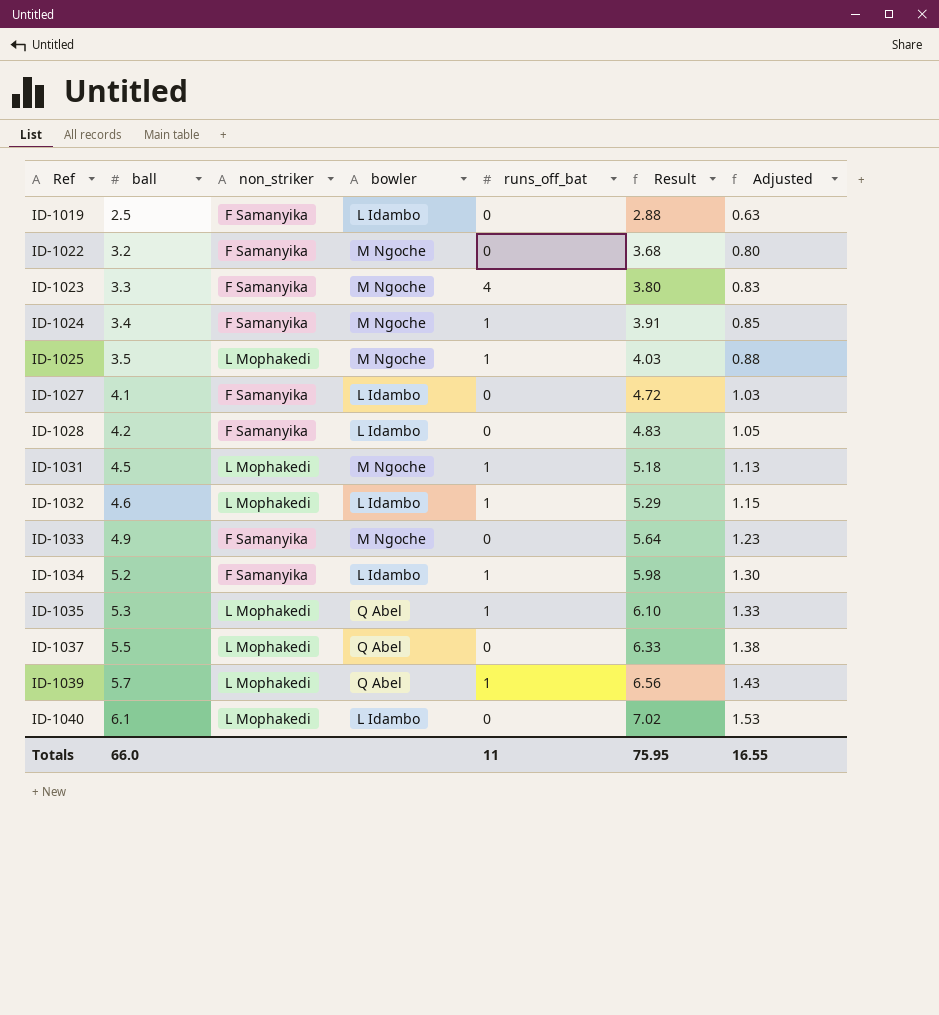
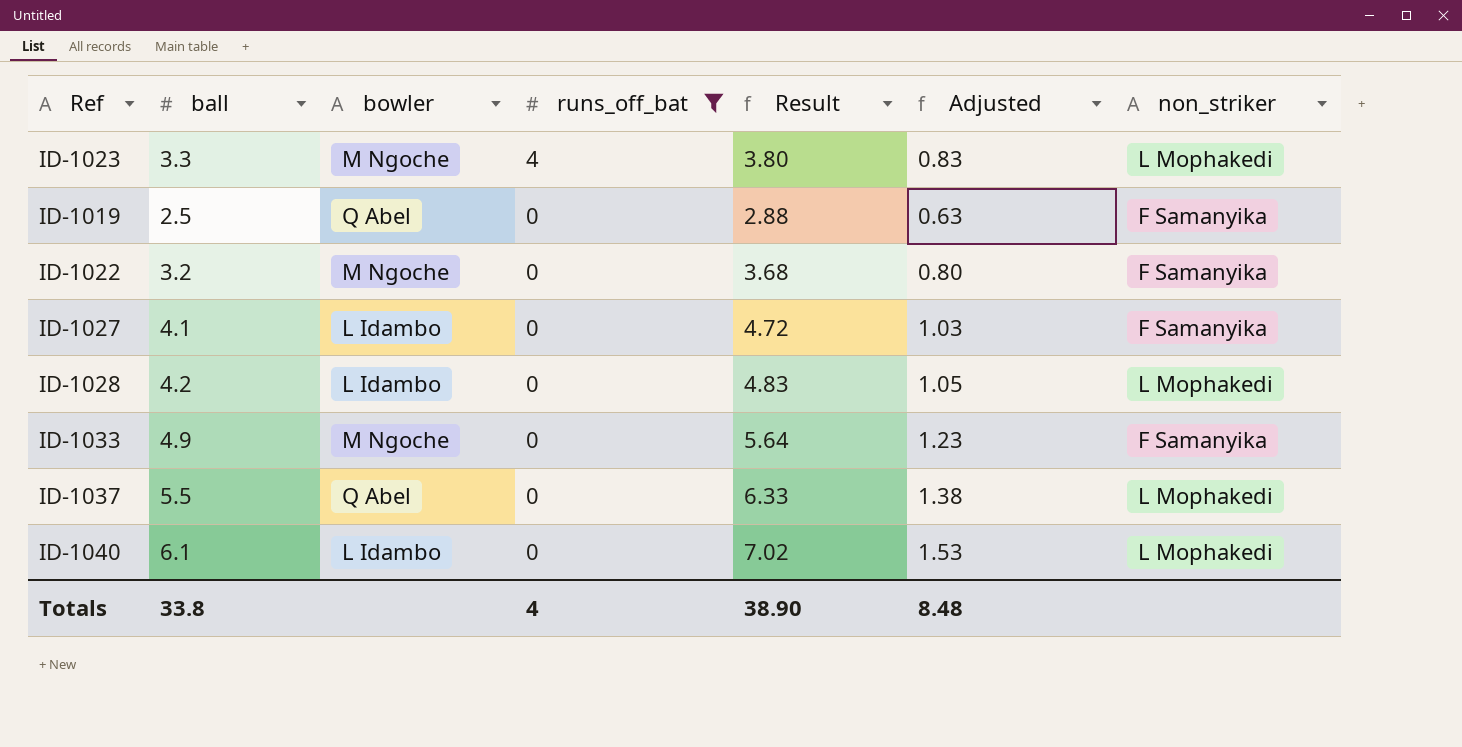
filter: none -> runs_off_bat != 1
row order: Ref ascending -> runs_off_bat descending
column non_striker | position: 3 -> 7
ID-1023 | non_striker: F Samanyika -> L Mophakedi
ID-1019 | bowler: L Idambo -> Q Abel
ID-1028 | non_striker: F Samanyika -> L Mophakedi
Totals | ball: 66.0 -> 33.8
Totals | runs_off_bat: 11 -> 4
Totals | Result: 75.95 -> 38.90
Totals | Adjusted: 16.55 -> 8.48

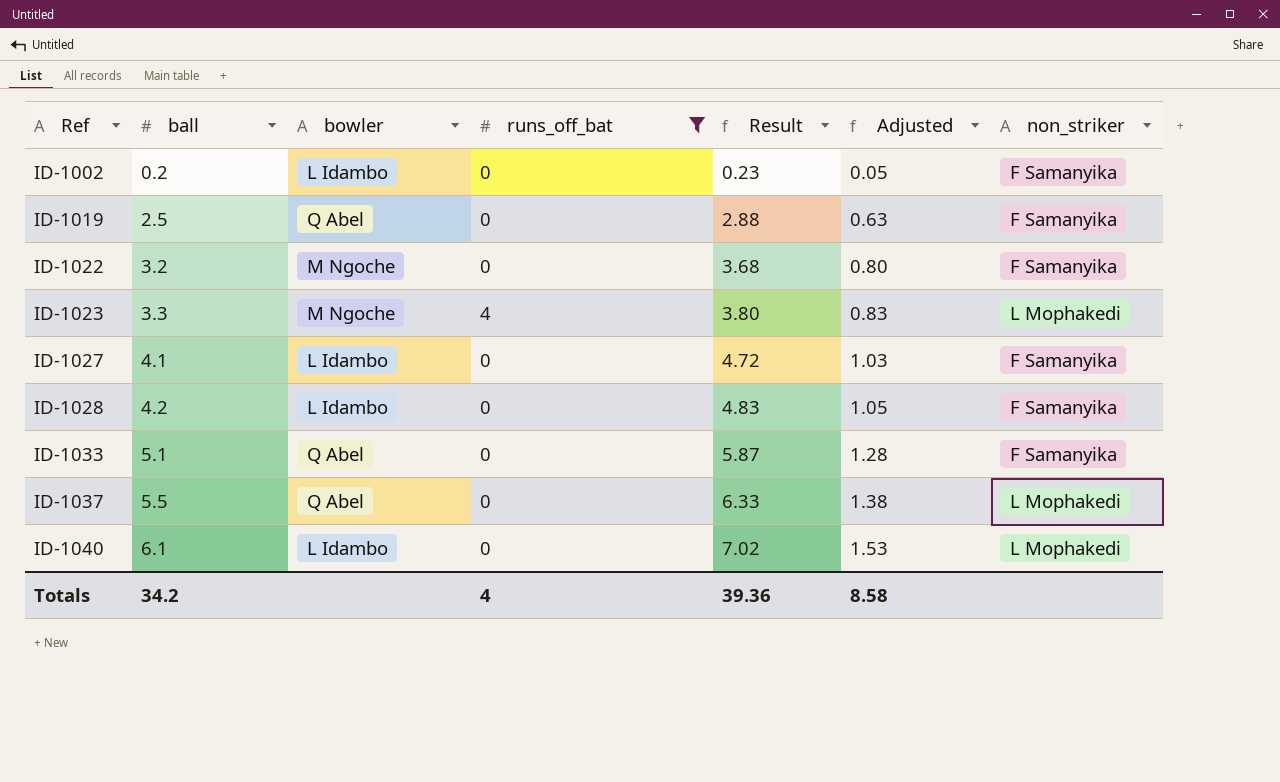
row order: runs_off_bat descending -> Ref ascending
row ID-1002: none -> 0.2 | L Idambo | 0 | 0.23 | 0.05 | F Samanyika
ID-1028 | non_striker: L Mophakedi -> F Samanyika
ID-1033 | ball: 4.9 -> 5.1
ID-1033 | bowler: M Ngoche -> Q Abel
ID-1033 | Result: 5.64 -> 5.87
ID-1033 | Adjusted: 1.23 -> 1.28
Totals | ball: 33.8 -> 34.2
Totals | Result: 38.90 -> 39.36
Totals | Adjusted: 8.48 -> 8.58

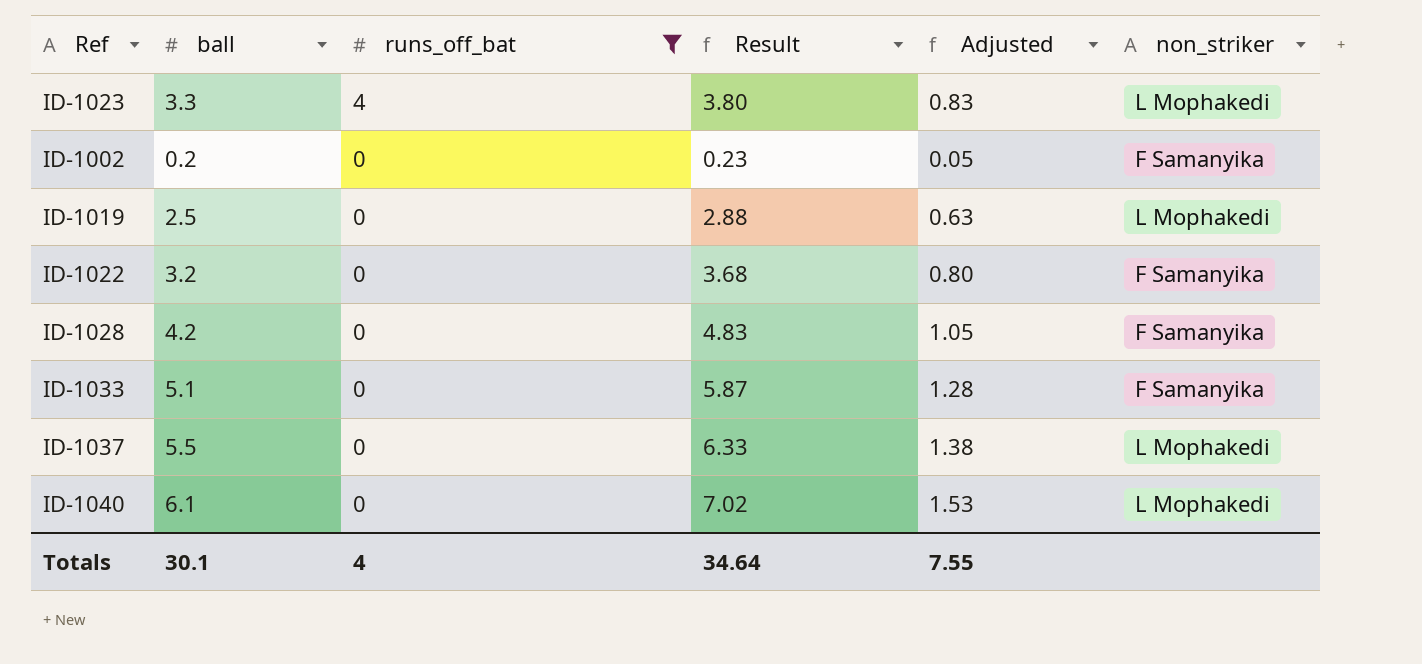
row order: Ref ascending -> runs_off_bat descending
column bowler | position: 3 -> none
row ID-1027: 4.1 | L Idambo | 0 | 4.72 | 1.03 | F Samanyika -> none
ID-1019 | non_striker: F Samanyika -> L Mophakedi
Totals | ball: 34.2 -> 30.1
Totals | Result: 39.36 -> 34.64
Totals | Adjusted: 8.58 -> 7.55

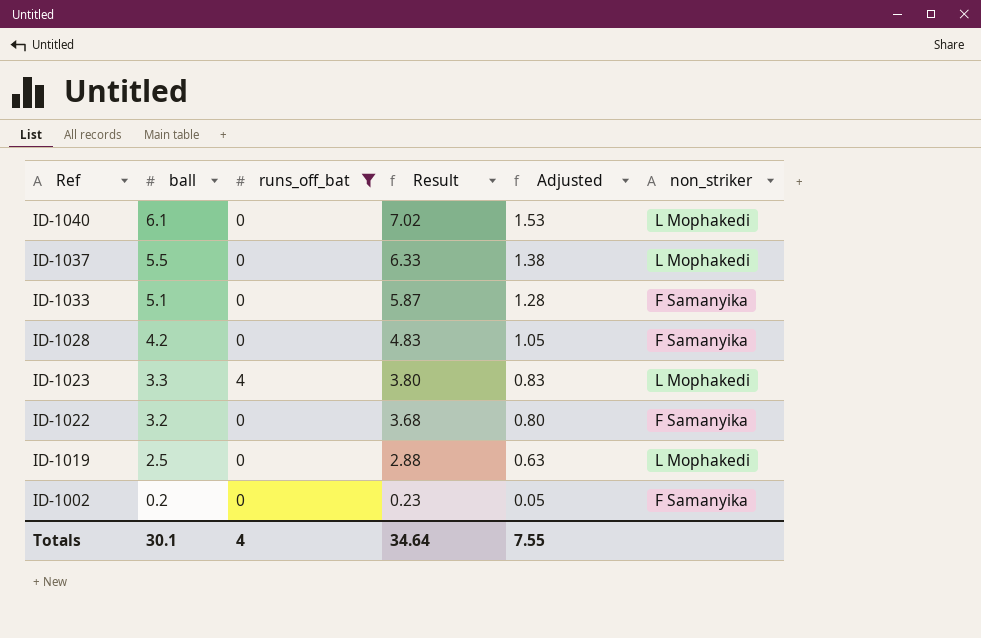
row order: runs_off_bat descending -> Ref descending

